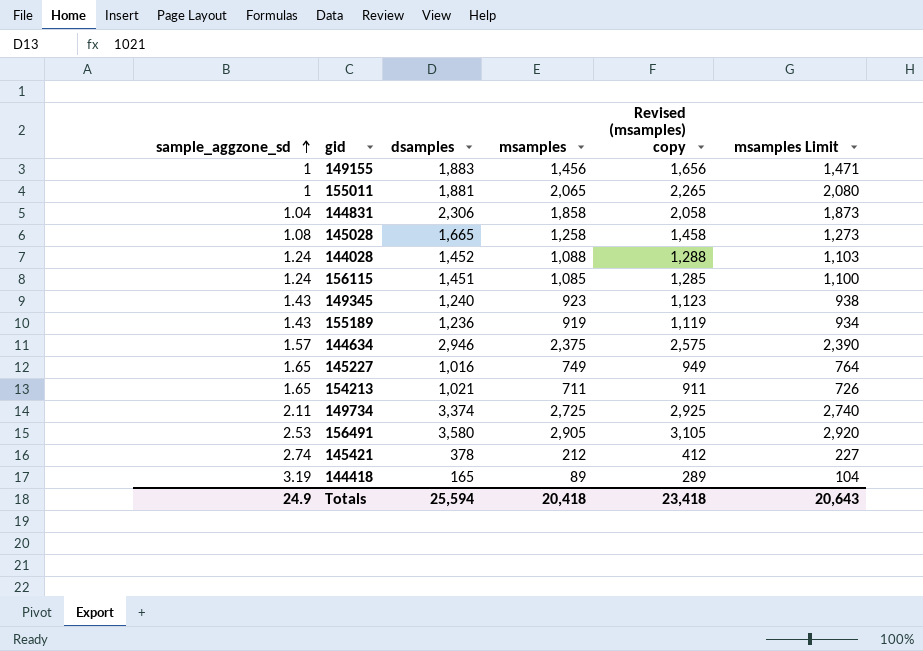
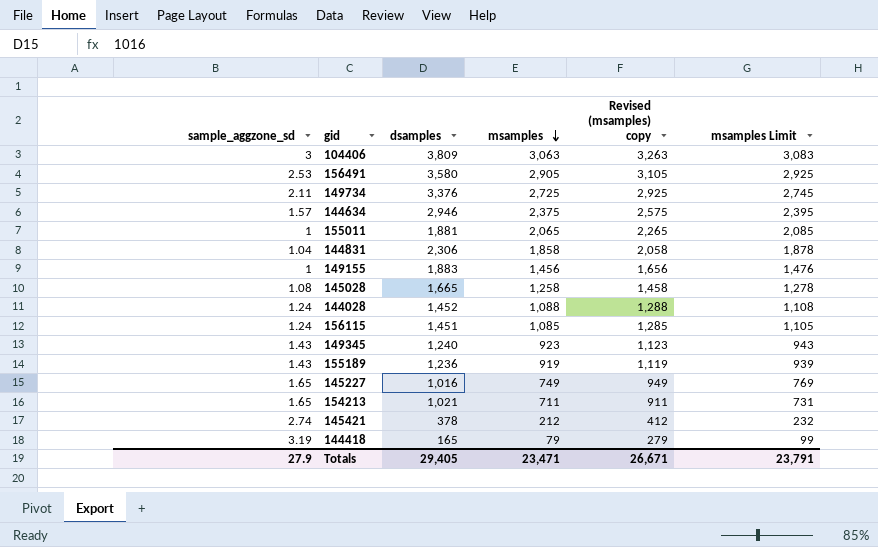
row order: sample_aggzone_sd ascending -> msamples descending
column msamples Limit | formula: [msamples] + 15 -> [msamples] + 20
row 104406: none -> 3 | 3,809 | 3,063 | 3,263 | 3,083
149734 | dsamples: 3,374 -> 3,376
144418 | msamples: 89 -> 79
144418 | Revised (msamples) copy: 289 -> 279
Totals | sample_aggzone_sd: 24.9 -> 27.9
Totals | dsamples: 25,594 -> 29,405
Totals | msamples: 20,418 -> 23,471
Totals | Revised (msamples) copy: 23,418 -> 26,671
Totals | msamples Limit: 20,643 -> 23,791

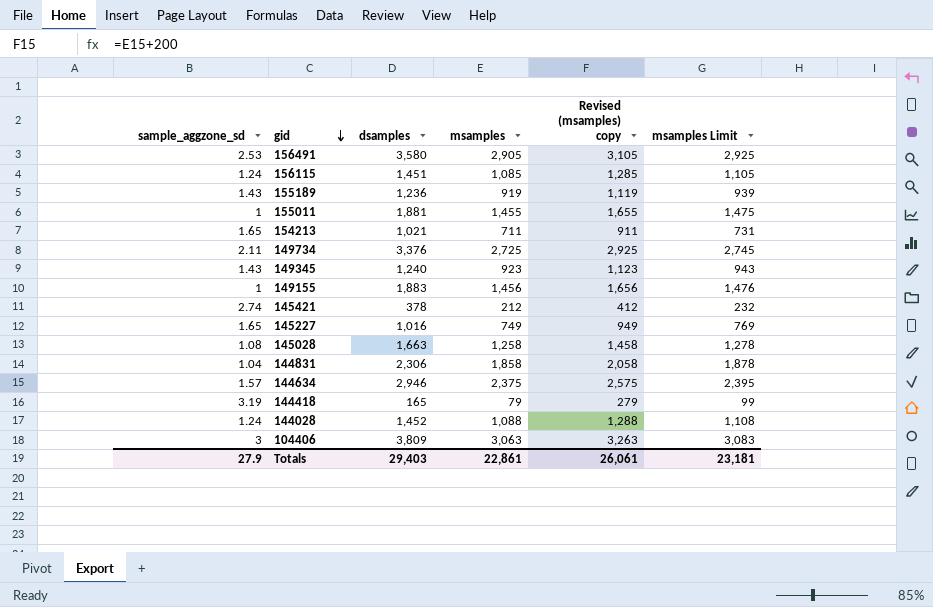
row order: msamples descending -> gid descending
155011 | msamples: 2,065 -> 1,455
155011 | Revised (msamples) copy: 2,265 -> 1,655
155011 | msamples Limit: 2,085 -> 1,475
145028 | dsamples: 1,665 -> 1,663
Totals | dsamples: 29,405 -> 29,403
Totals | msamples: 23,471 -> 22,861
Totals | Revised (msamples) copy: 26,671 -> 26,061
Totals | msamples Limit: 23,791 -> 23,181

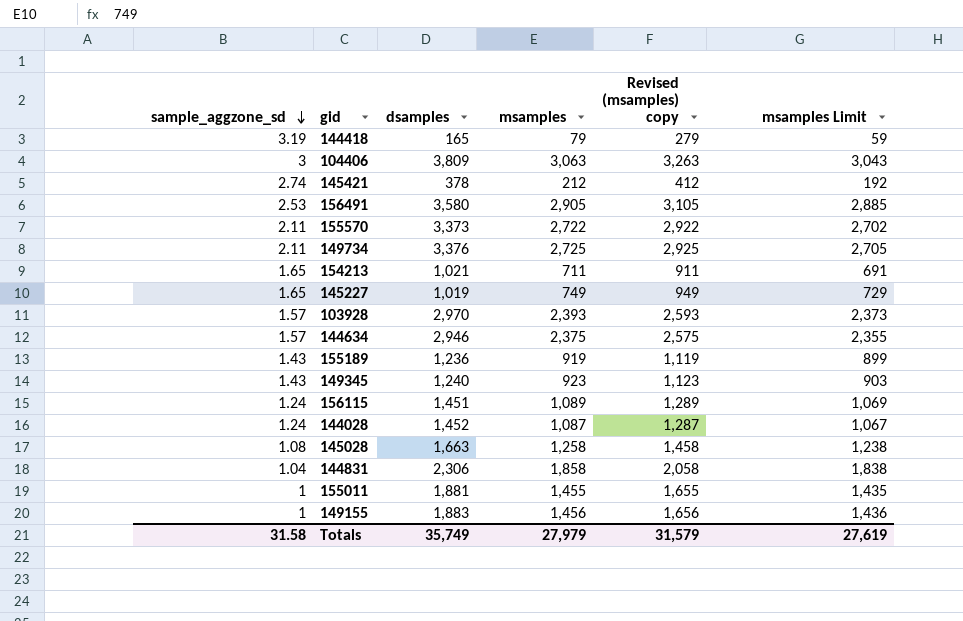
row order: gid descending -> sample_aggzone_sd descending
column msamples Limit | formula: [msamples] + 20 -> [msamples] - 20
row 155570: none -> 2.11 | 3,373 | 2,722 | 2,922 | 2,702
145227 | dsamples: 1,016 -> 1,019
row 103928: none -> 1.57 | 2,970 | 2,393 | 2,593 | 2,373
156115 | msamples: 1,085 -> 1,089
156115 | Revised (msamples) copy: 1,285 -> 1,289
144028 | msamples: 1,088 -> 1,087
144028 | Revised (msamples) copy: 1,288 -> 1,287
Totals | sample_aggzone_sd: 27.9 -> 31.58
Totals | dsamples: 29,403 -> 35,749
Totals | msamples: 22,861 -> 27,979
Totals | Revised (msamples) copy: 26,061 -> 31,579
Totals | msamples Limit: 23,181 -> 27,619

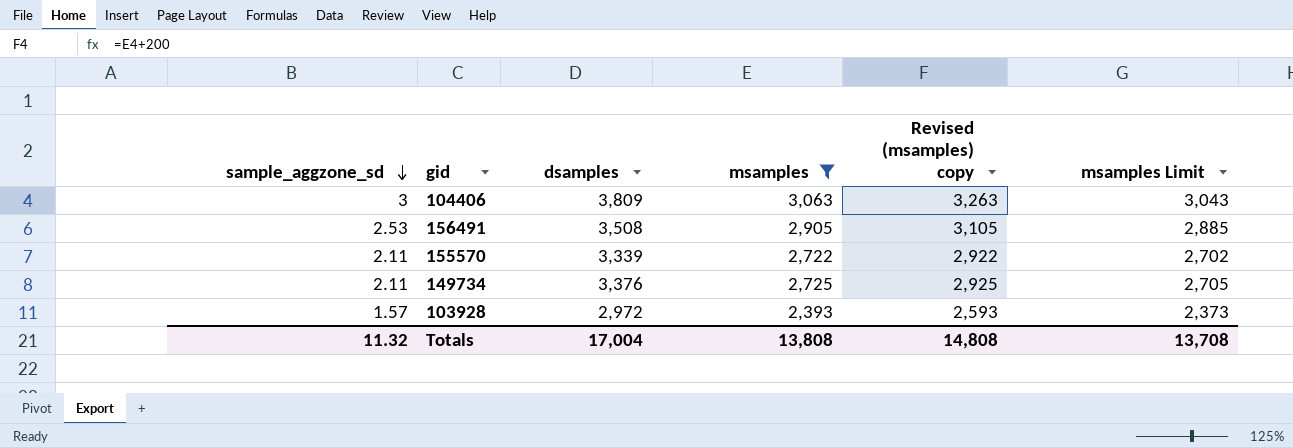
filter: none -> msamples >= 2,393
156491 | dsamples: 3,580 -> 3,508
155570 | dsamples: 3,373 -> 3,339
103928 | dsamples: 2,970 -> 2,972
Totals | sample_aggzone_sd: 31.58 -> 11.32
Totals | dsamples: 35,749 -> 17,004
Totals | msamples: 27,979 -> 13,808
Totals | Revised (msamples) copy: 31,579 -> 14,808
Totals | msamples Limit: 27,619 -> 13,708

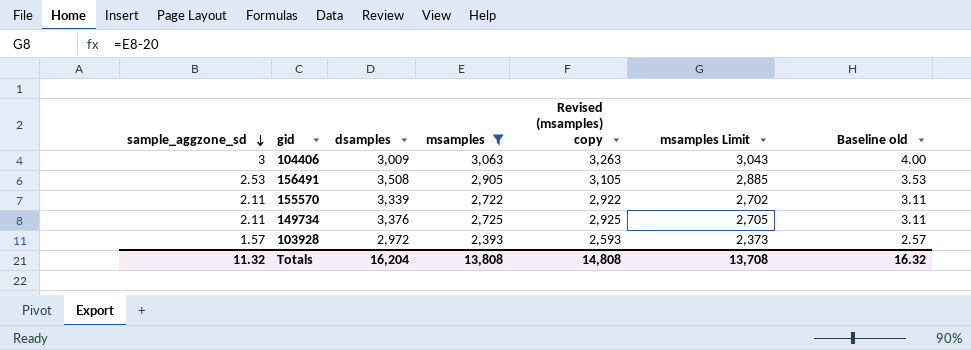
column Baseline old | formula: none -> [sample_aggzone_sd] + 1
104406 | dsamples: 3,809 -> 3,009
Totals | dsamples: 17,004 -> 16,204

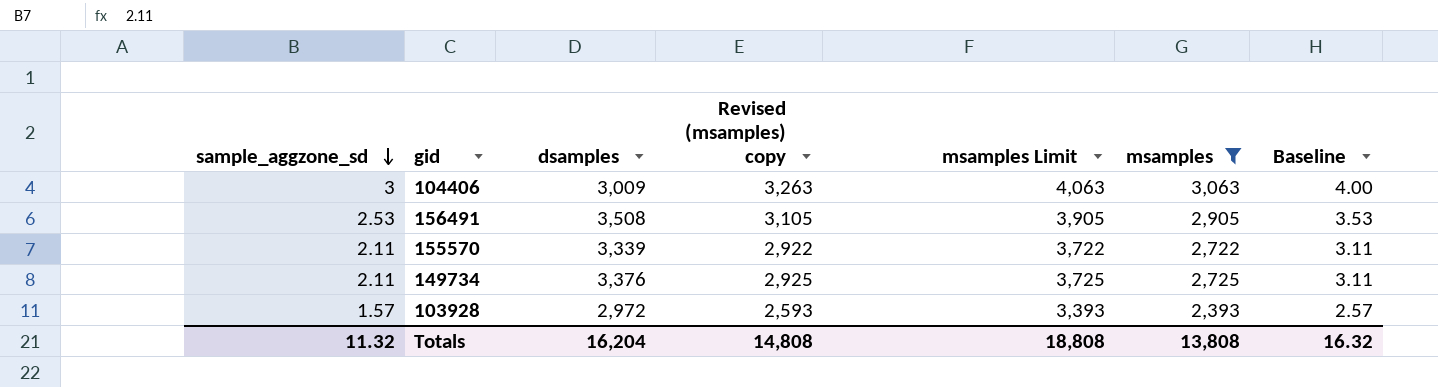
column msamples Limit | formula: [msamples] - 20 -> [msamples] + 1000
column msamples | position: 4 -> 6
column name: Baseline old -> Baseline
Totals | msamples Limit: 13,708 -> 18,808

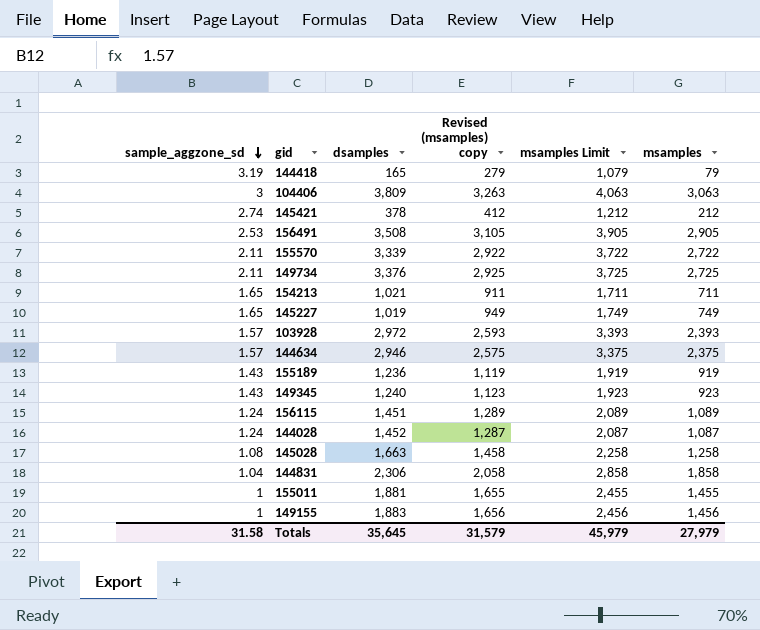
filter: msamples >= 2,393 -> none
column Baseline | formula: [sample_aggzone_sd] + 1 -> none
104406 | dsamples: 3,009 -> 3,809
Totals | sample_aggzone_sd: 11.32 -> 31.58
Totals | dsamples: 16,204 -> 35,645
Totals | Revised (msamples) copy: 14,808 -> 31,579
Totals | msamples Limit: 18,808 -> 45,979
Totals | msamples: 13,808 -> 27,979

